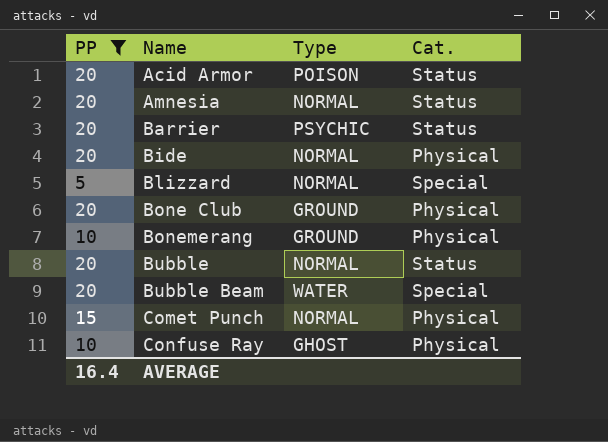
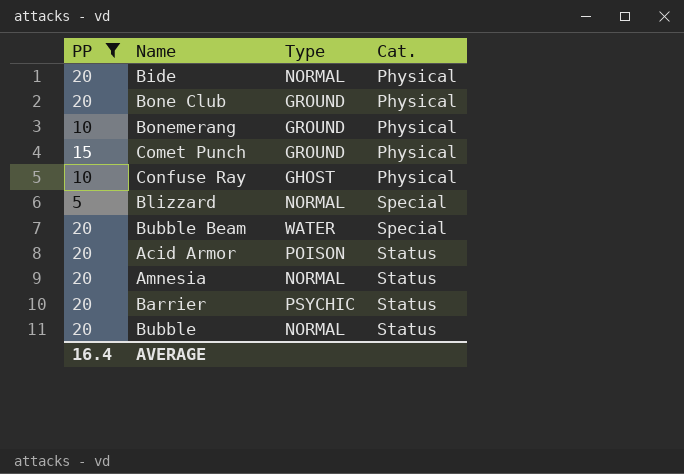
row order: Name ascending -> Cat. ascending
Comet Punch | Type: NORMAL -> GROUND

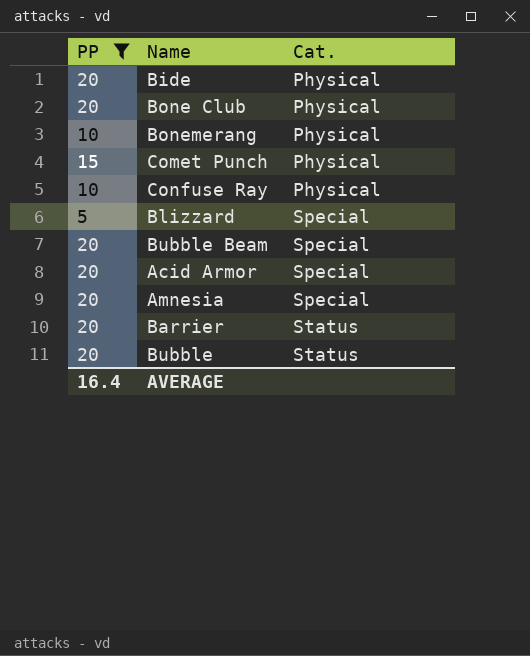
column Type | position: 3 -> none
Acid Armor | Cat.: Status -> Special
Amnesia | Cat.: Status -> Special

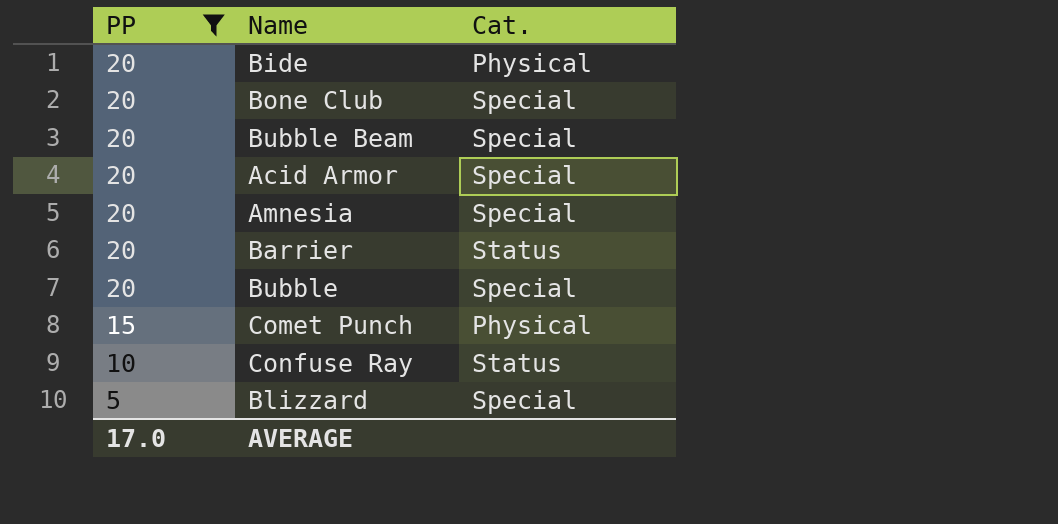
row order: Cat. ascending -> PP descending
row Bonemerang: 10 | Physical -> none
Bone Club | Cat.: Physical -> Special
Bubble | Cat.: Status -> Special
Confuse Ray | Cat.: Physical -> Status
AVERAGE | PP: 16.4 -> 17.0

